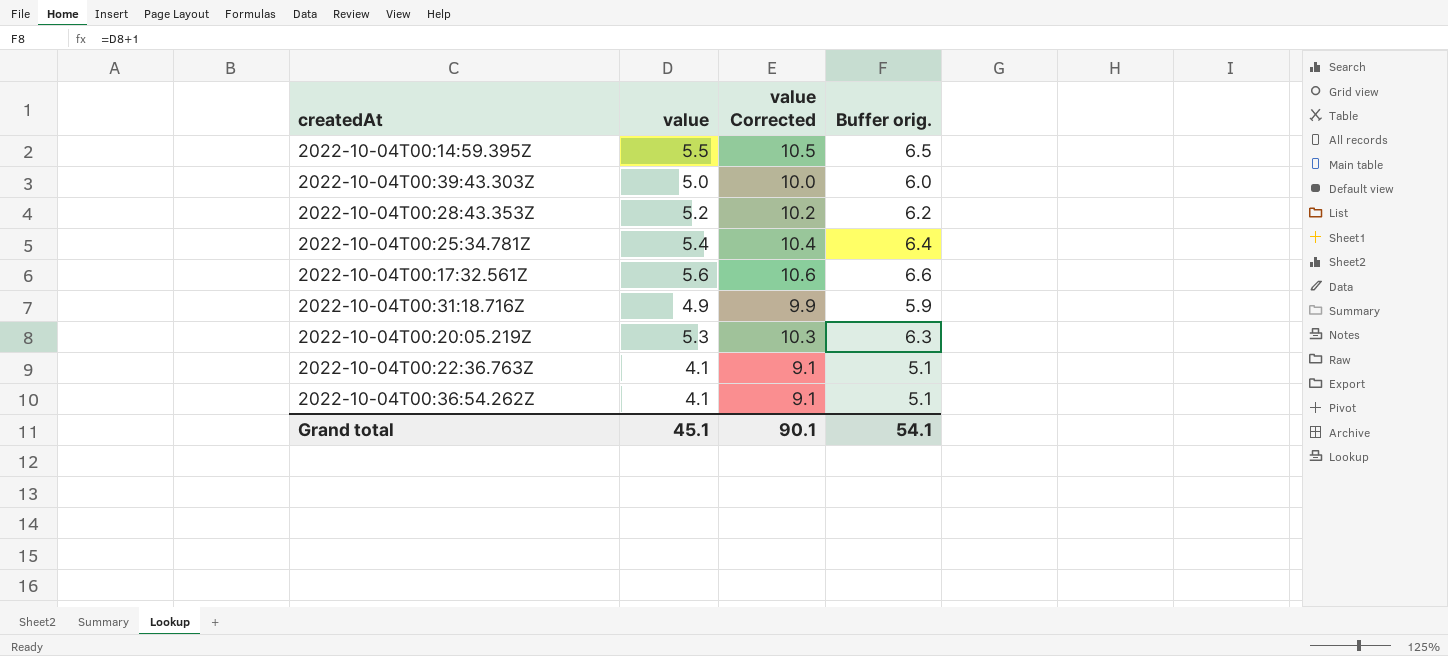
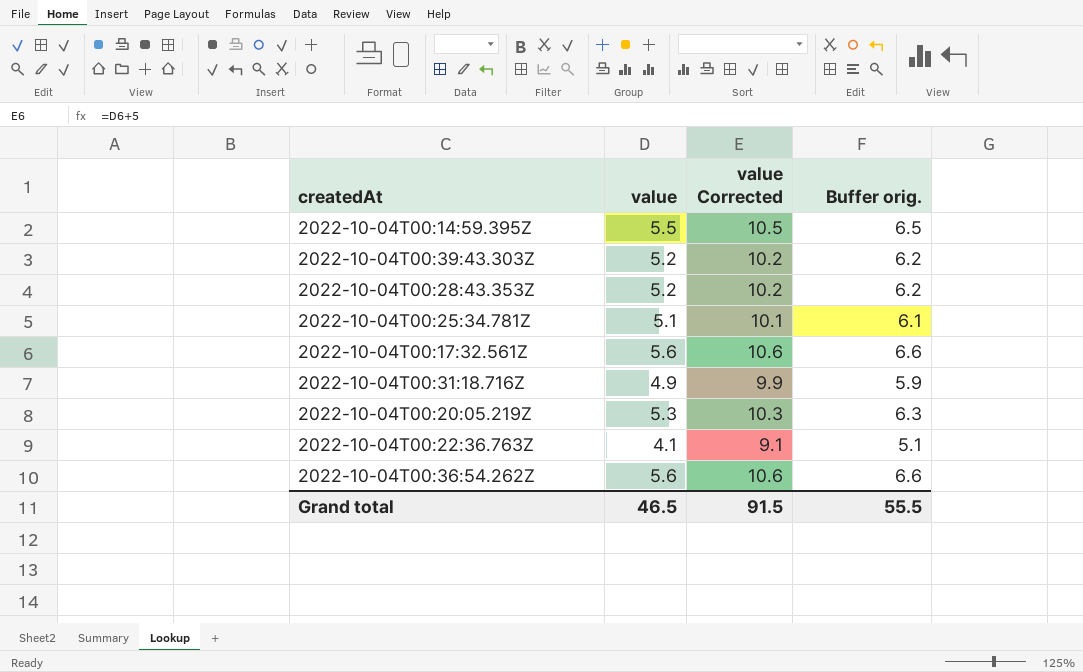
2022-10-04T00:39:43.303Z | value: 5.0 -> 5.2
2022-10-04T00:39:43.303Z | value Corrected: 10.0 -> 10.2
2022-10-04T00:39:43.303Z | Buffer orig.: 6.0 -> 6.2
2022-10-04T00:25:34.781Z | value: 5.4 -> 5.1
2022-10-04T00:25:34.781Z | value Corrected: 10.4 -> 10.1
2022-10-04T00:25:34.781Z | Buffer orig.: 6.4 -> 6.1
2022-10-04T00:36:54.262Z | value: 4.1 -> 5.6
2022-10-04T00:36:54.262Z | value Corrected: 9.1 -> 10.6
2022-10-04T00:36:54.262Z | Buffer orig.: 5.1 -> 6.6
Grand total | value: 45.1 -> 46.5
Grand total | value Corrected: 90.1 -> 91.5
Grand total | Buffer orig.: 54.1 -> 55.5

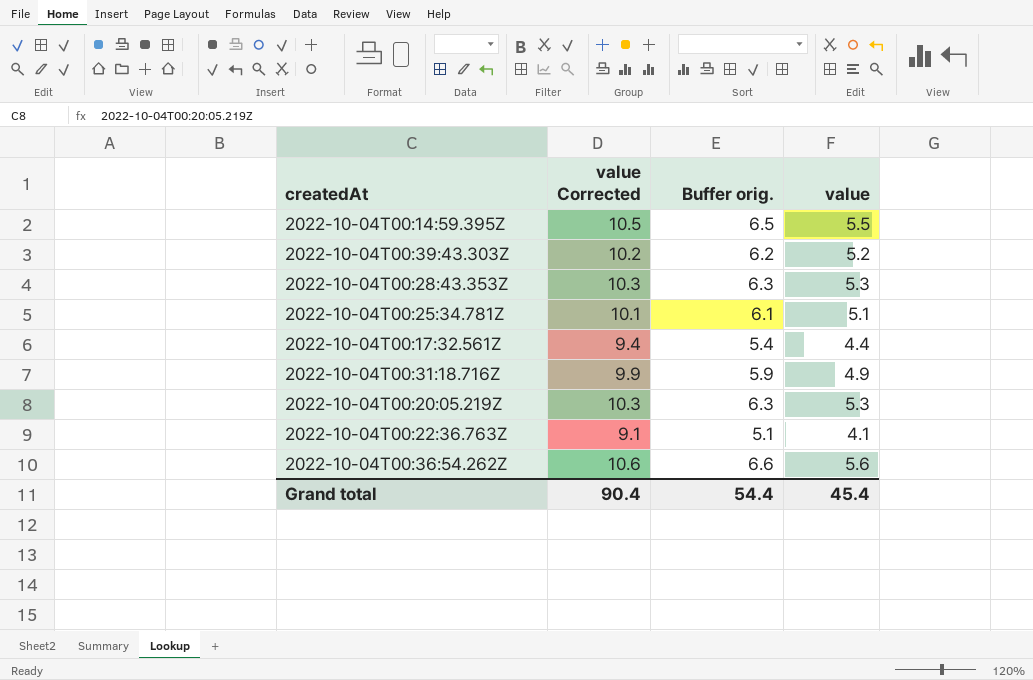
column value | position: 2 -> 4
2022-10-04T00:28:43.353Z | value Corrected: 10.2 -> 10.3
2022-10-04T00:28:43.353Z | Buffer orig.: 6.2 -> 6.3
2022-10-04T00:28:43.353Z | value: 5.2 -> 5.3
2022-10-04T00:17:32.561Z | value Corrected: 10.6 -> 9.4
2022-10-04T00:17:32.561Z | Buffer orig.: 6.6 -> 5.4
2022-10-04T00:17:32.561Z | value: 5.6 -> 4.4
Grand total | value Corrected: 91.5 -> 90.4
Grand total | Buffer orig.: 55.5 -> 54.4
Grand total | value: 46.5 -> 45.4

